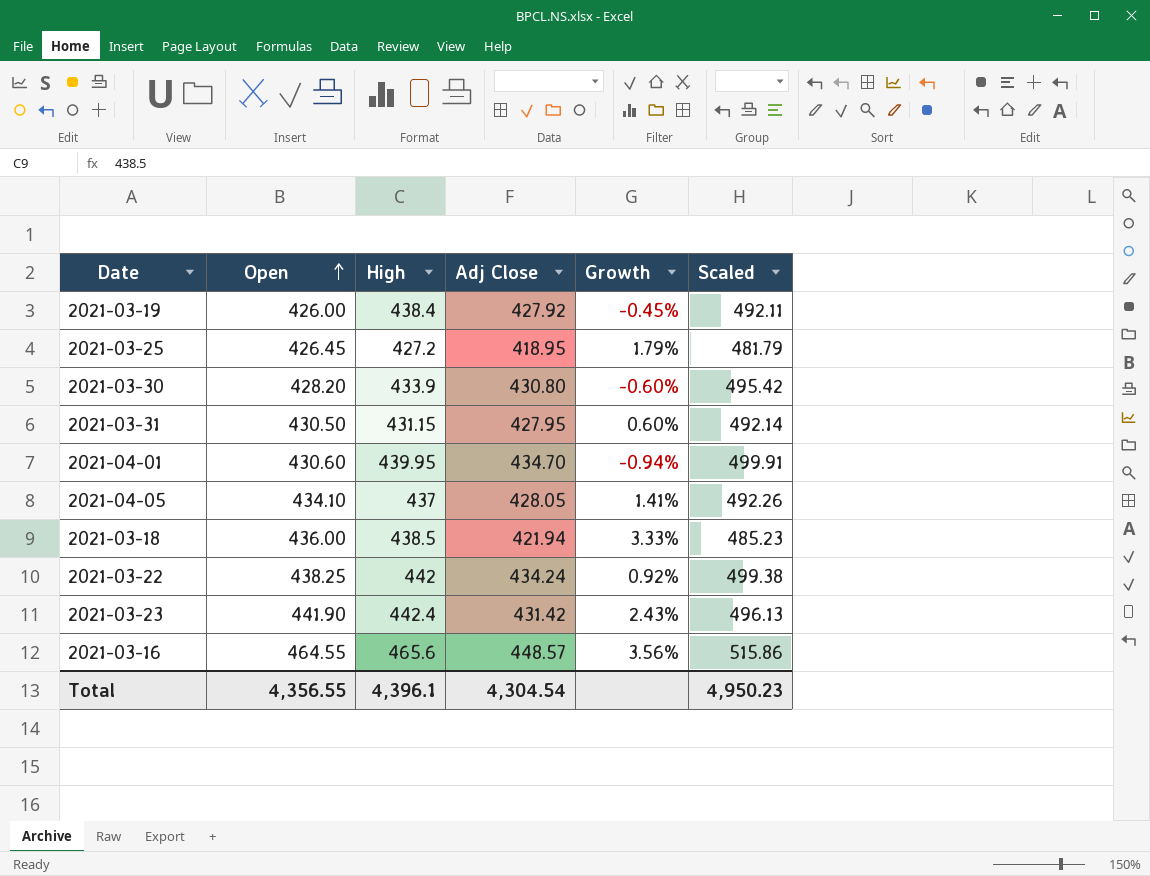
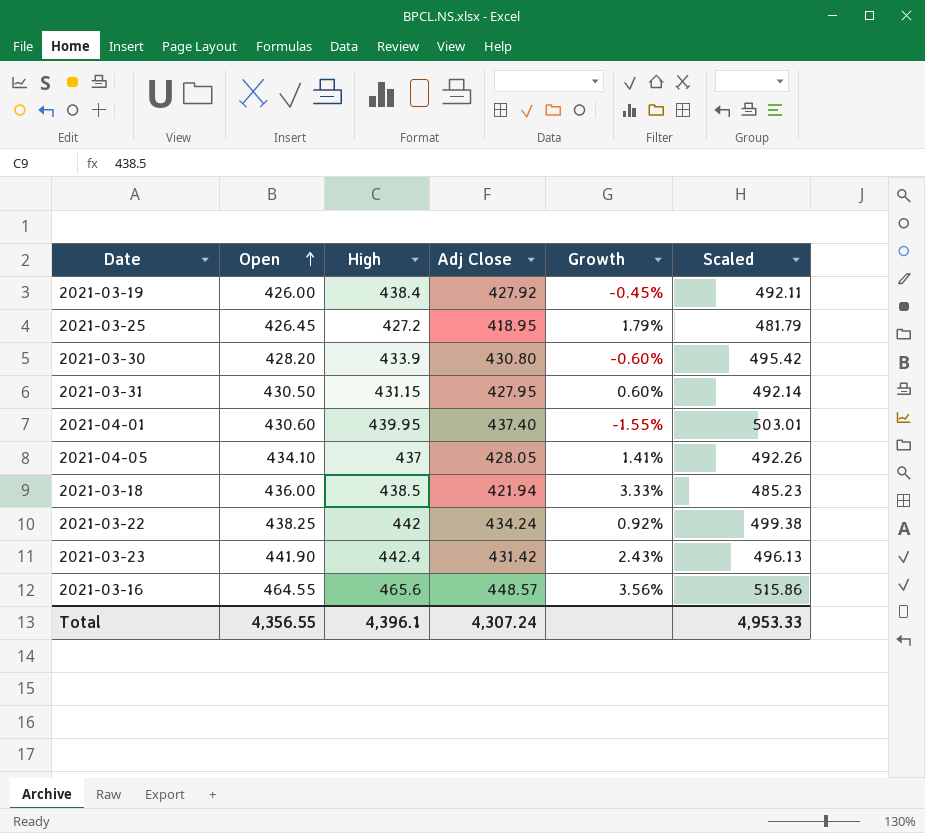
2021-04-01 | Adj Close: 434.70 -> 437.40
2021-04-01 | Growth: -0.94% -> -1.55%
2021-04-01 | Scaled: 499.91 -> 503.01
Total | Adj Close: 4,304.54 -> 4,307.24
Total | Scaled: 4,950.23 -> 4,953.33

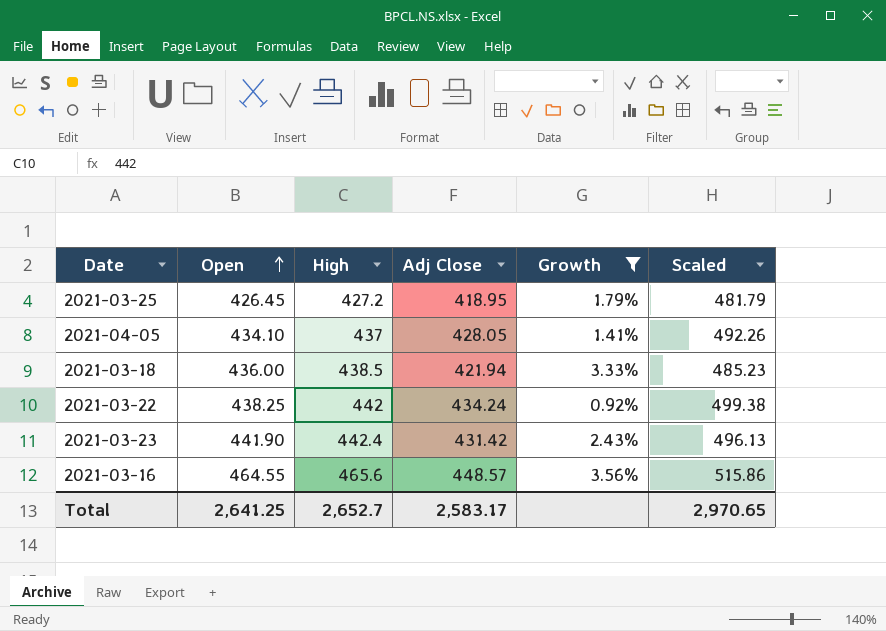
filter: none -> Growth >= 0.92%
Total | Open: 4,356.55 -> 2,641.25
Total | High: 4,396.1 -> 2,652.7
Total | Adj Close: 4,307.24 -> 2,583.17
Total | Scaled: 4,953.33 -> 2,970.65

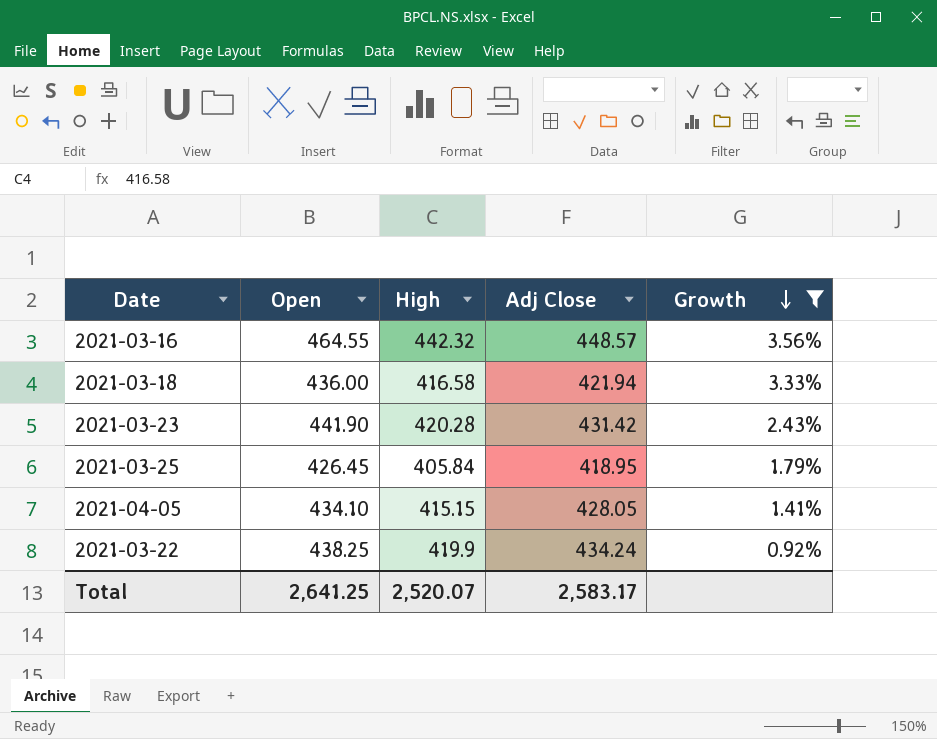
row order: Open ascending -> Growth descending
column Scaled | formula: [Adj Close] * 1.15 -> none
2021-03-16 | High: 465.6 -> 442.32
2021-03-18 | High: 438.5 -> 416.58
2021-03-23 | High: 442.4 -> 420.28
2021-03-25 | High: 427.2 -> 405.84
2021-04-05 | High: 437 -> 415.15
2021-03-22 | High: 442 -> 419.9
Total | High: 2,652.7 -> 2,520.07

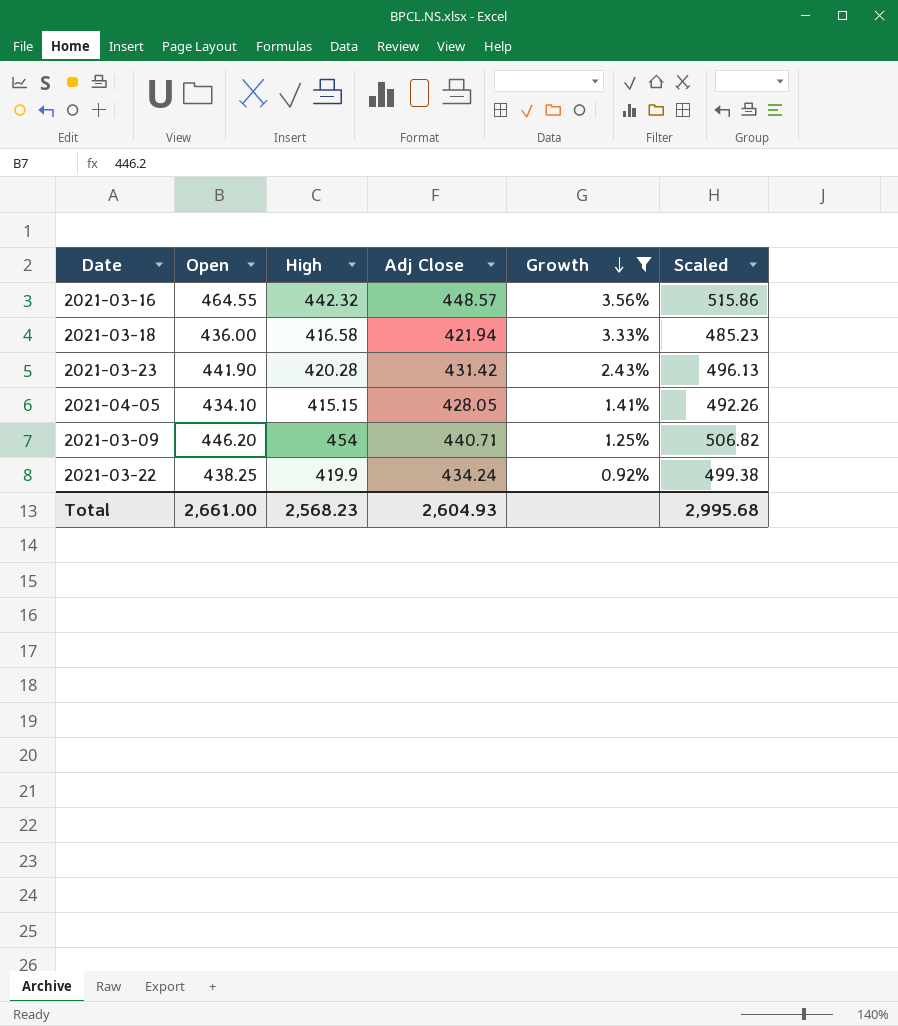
column Scaled | formula: none -> [Adj Close] * 1.15
row 2021-03-25: 426.45 | 405.84 | 418.95 | 1.79% -> none
row 2021-03-09: none -> 446.20 | 454 | 440.71 | 1.25% | 506.82
Total | Open: 2,641.25 -> 2,661.00
Total | High: 2,520.07 -> 2,568.23
Total | Adj Close: 2,583.17 -> 2,604.93

